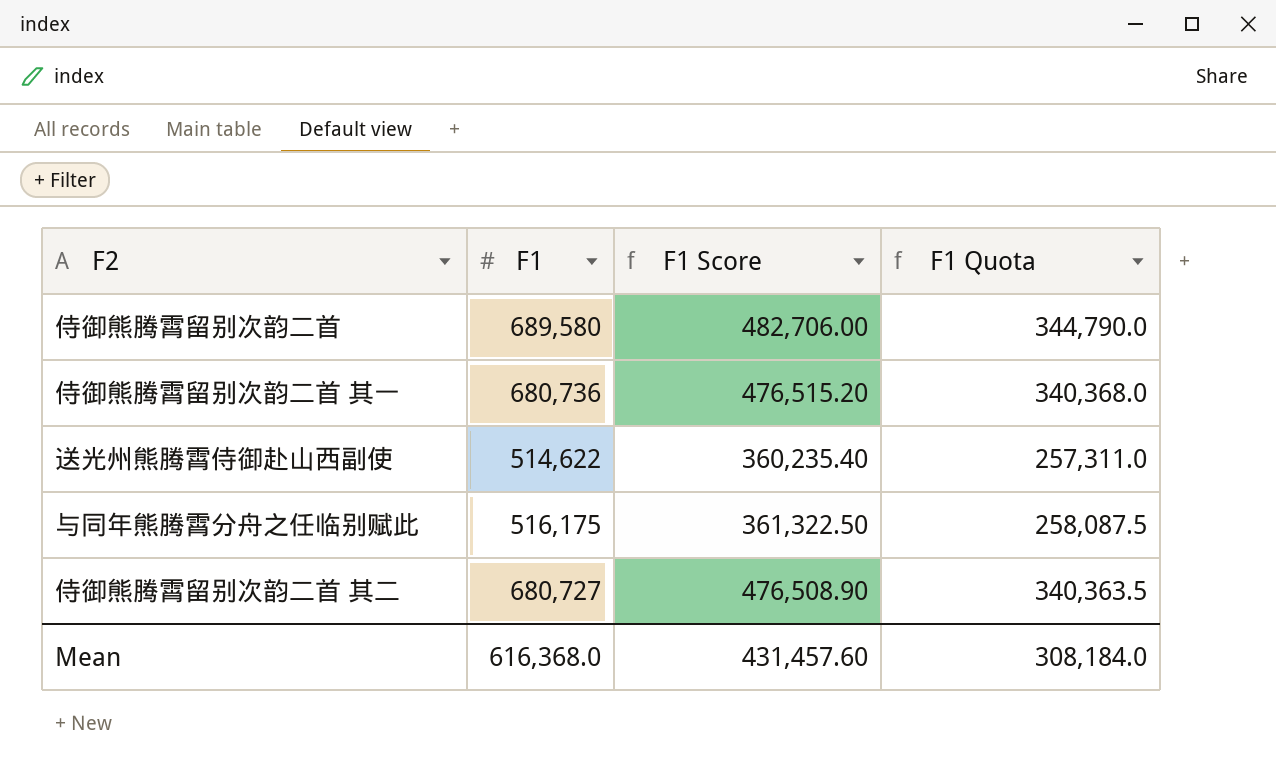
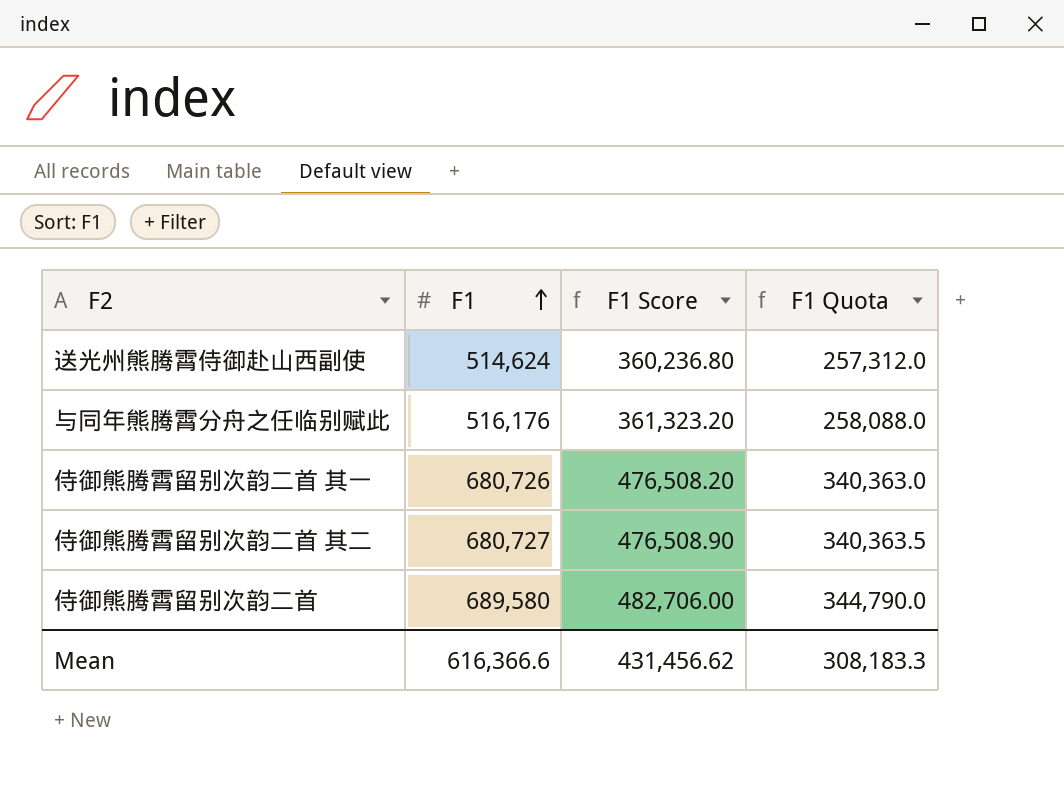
row order: none -> F1 ascending
送光州熊腾霄侍御赴山西副使 | F1: 514,622 -> 514,624
送光州熊腾霄侍御赴山西副使 | F1 Score: 360,235.40 -> 360,236.80
送光州熊腾霄侍御赴山西副使 | F1 Quota: 257,311.0 -> 257,312.0
与同年熊腾霄分舟之任临别赋此 | F1: 516,175 -> 516,176
与同年熊腾霄分舟之任临别赋此 | F1 Score: 361,322.50 -> 361,323.20
与同年熊腾霄分舟之任临别赋此 | F1 Quota: 258,087.5 -> 258,088.0
侍御熊腾霄留别次韵二首 其一 | F1: 680,736 -> 680,726
侍御熊腾霄留别次韵二首 其一 | F1 Score: 476,515.20 -> 476,508.20
侍御熊腾霄留别次韵二首 其一 | F1 Quota: 340,368.0 -> 340,363.0
Mean | F1: 616,368.0 -> 616,366.6
Mean | F1 Score: 431,457.60 -> 431,456.62
Mean | F1 Quota: 308,184.0 -> 308,183.3

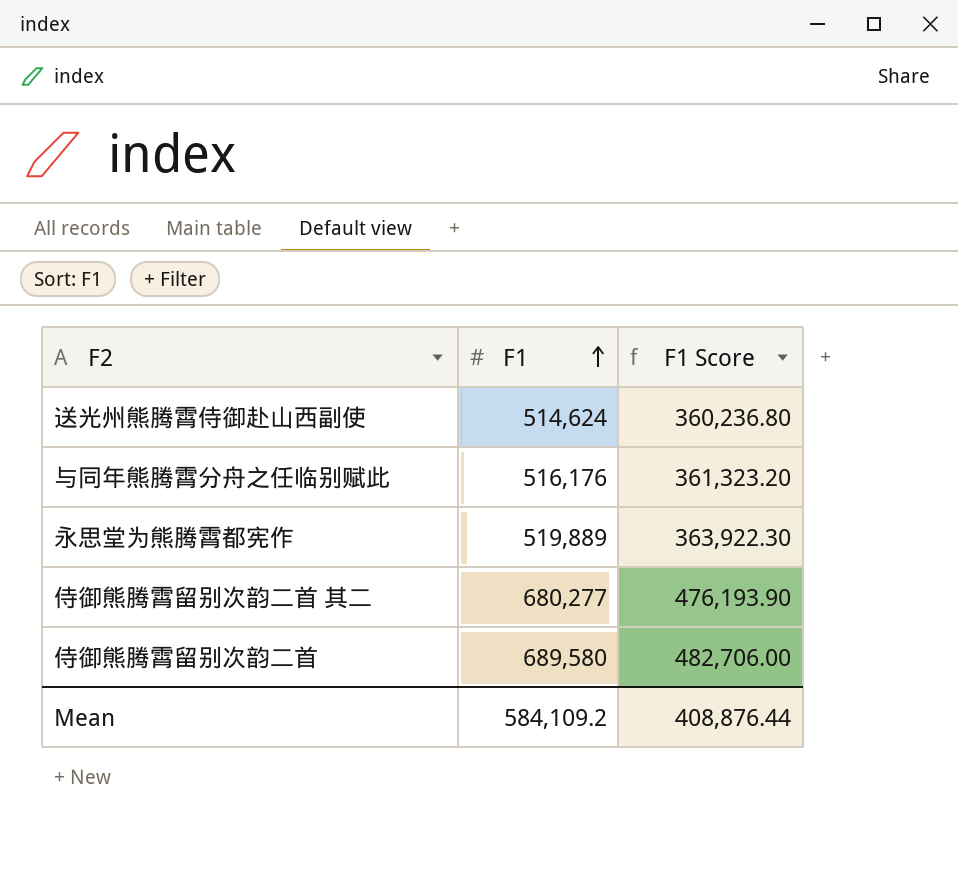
column F1 Quota | formula: [F1] * 0.5 -> none
row 侍御熊腾霄留别次韵二首 其一: 680,726 | 476,508.20 | 340,363.0 -> none
row 永思堂为熊腾霄都宪作: none -> 519,889 | 363,922.30
侍御熊腾霄留别次韵二首 其二 | F1: 680,727 -> 680,277
侍御熊腾霄留别次韵二首 其二 | F1 Score: 476,508.90 -> 476,193.90
Mean | F1: 616,366.6 -> 584,109.2
Mean | F1 Score: 431,456.62 -> 408,876.44

